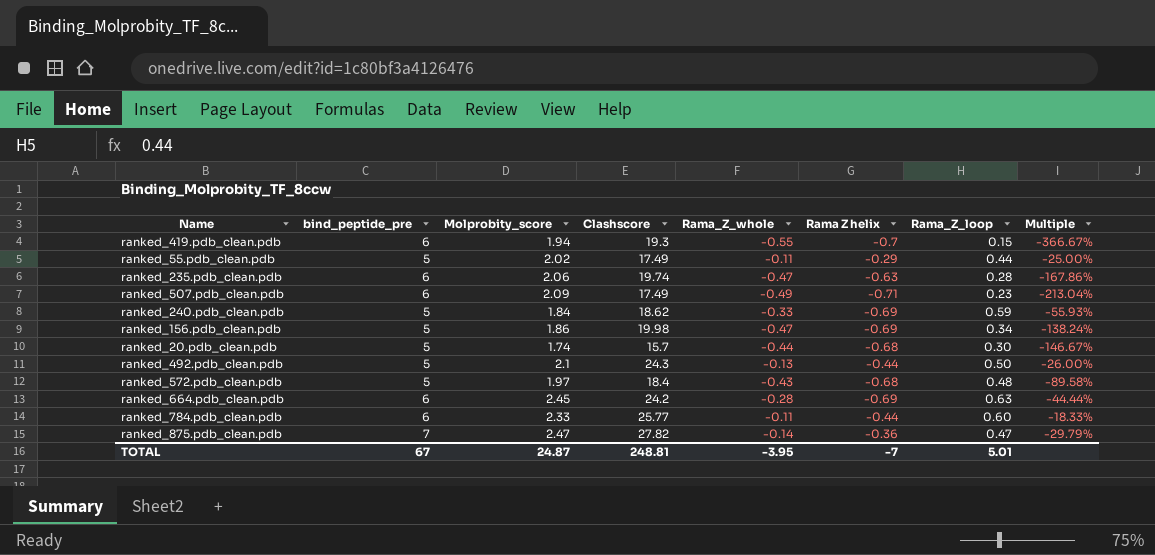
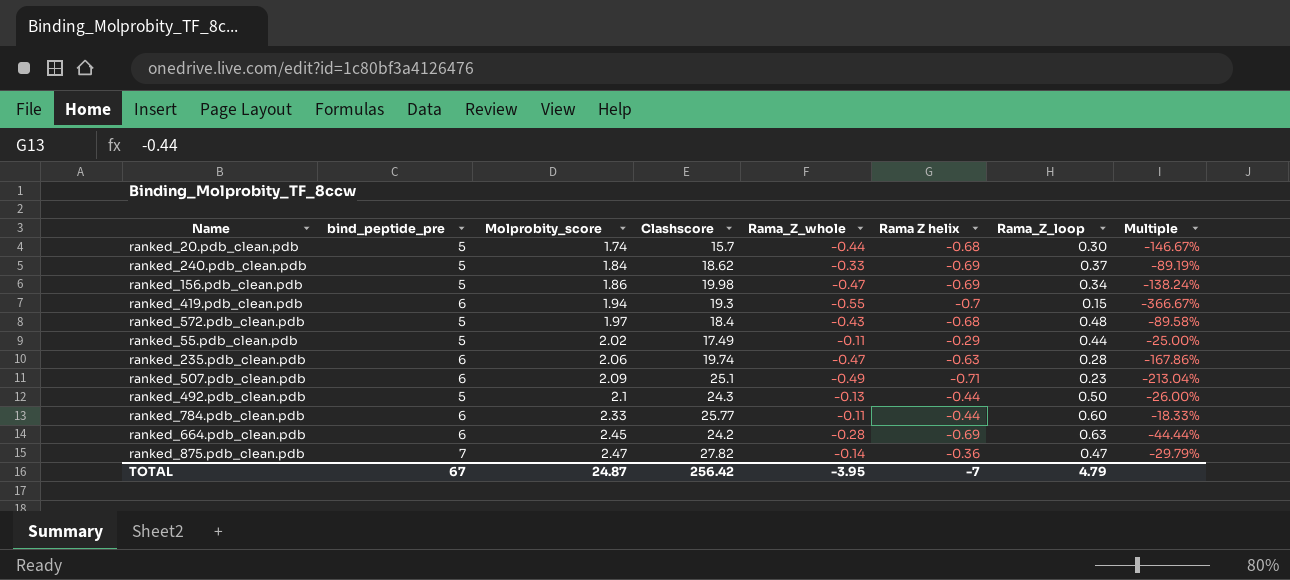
row order: none -> Molprobity_score ascending
ranked_240.pdb_clean.pdb | Rama_Z_loop: 0.59 -> 0.37
ranked_240.pdb_clean.pdb | Multiple: -55.93% -> -89.19%
ranked_507.pdb_clean.pdb | Clashscore: 17.49 -> 25.1
TOTAL | Clashscore: 248.81 -> 256.42
TOTAL | Rama_Z_loop: 5.01 -> 4.79

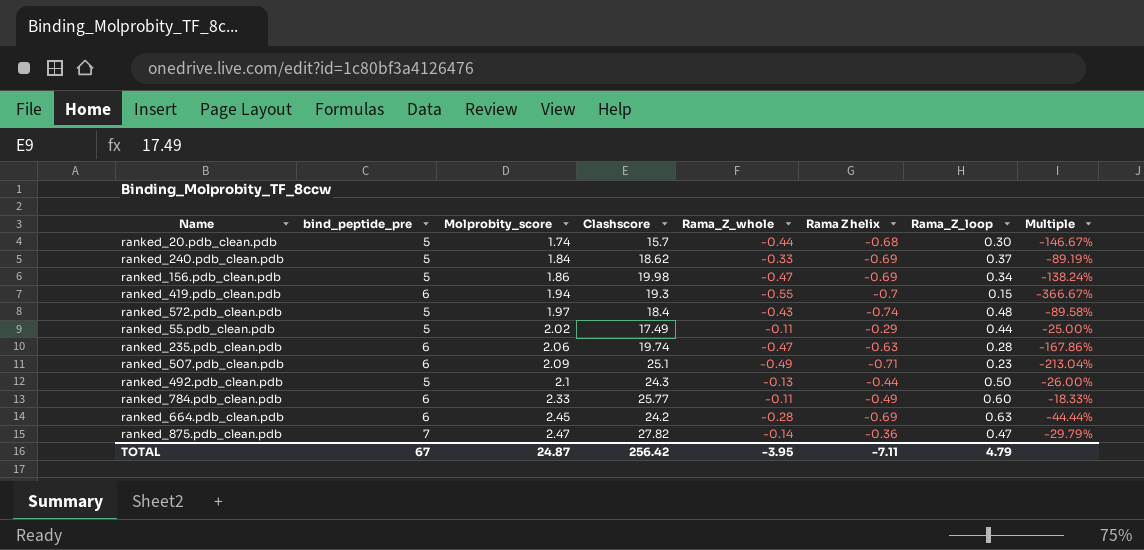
ranked_572.pdb_clean.pdb | Rama Z helix: -0.68 -> -0.74
ranked_784.pdb_clean.pdb | Rama Z helix: -0.44 -> -0.49
TOTAL | Rama Z helix: -7 -> -7.11

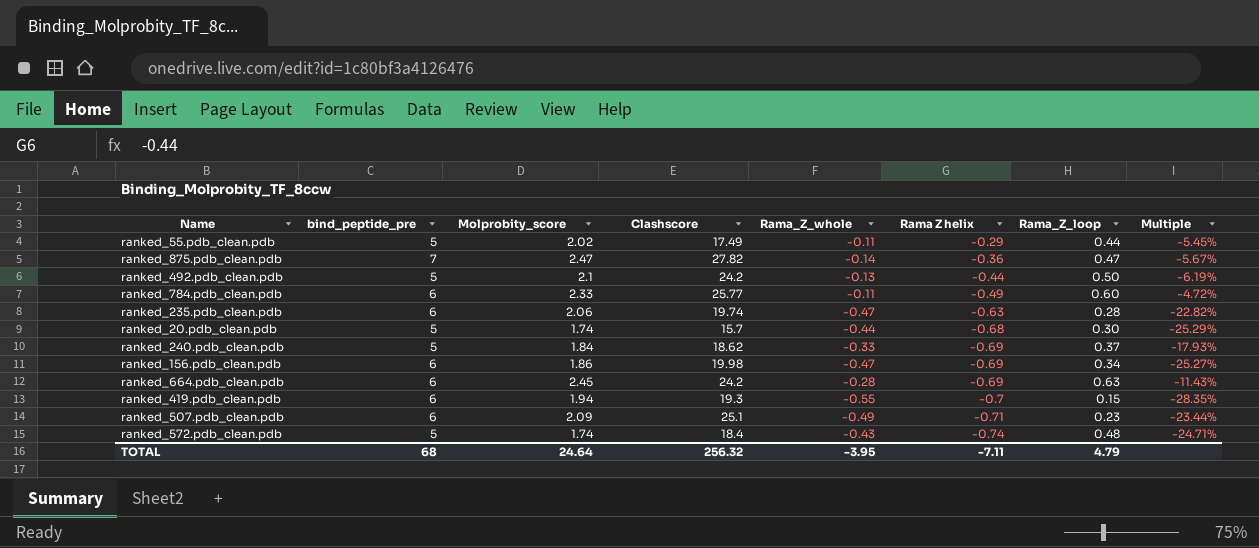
row order: Molprobity_score ascending -> Rama Z helix descending
column Multiple | formula: [Rama_Z_whole] / [Rama_Z_loop] -> [Rama_Z_whole] / [Molprobity_score]
ranked_492.pdb_clean.pdb | Clashscore: 24.3 -> 24.2
ranked_156.pdb_clean.pdb | bind_peptide_pre: 5 -> 6
ranked_572.pdb_clean.pdb | Molprobity_score: 1.97 -> 1.74
TOTAL | bind_peptide_pre: 67 -> 68
TOTAL | Molprobity_score: 24.87 -> 24.64
TOTAL | Clashscore: 256.42 -> 256.32

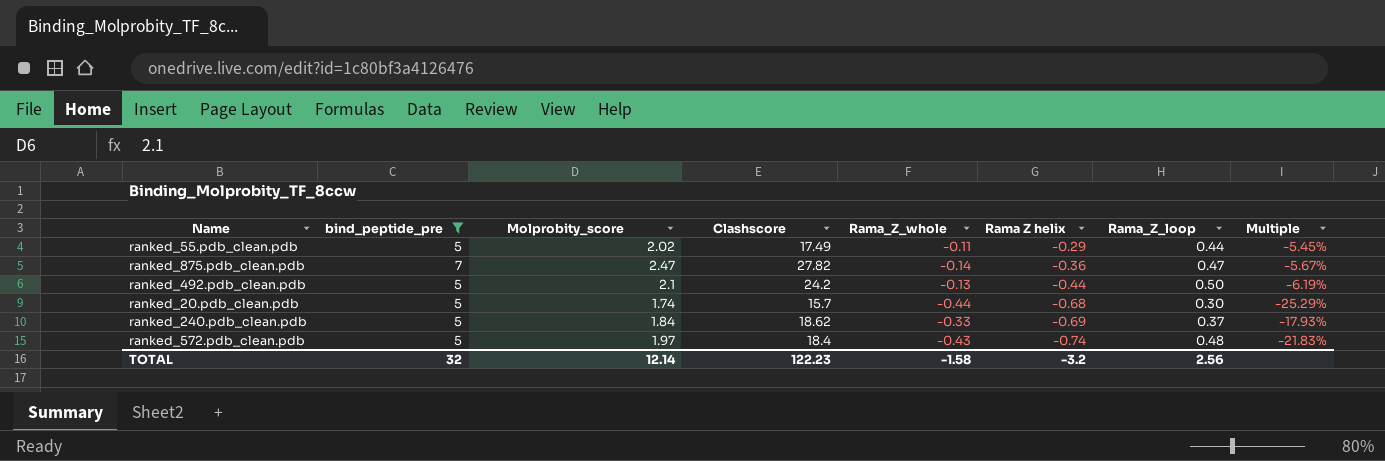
filter: none -> bind_peptide_pre != 6
ranked_572.pdb_clean.pdb | Molprobity_score: 1.74 -> 1.97
ranked_572.pdb_clean.pdb | Multiple: -24.71% -> -21.83%
TOTAL | bind_peptide_pre: 68 -> 32
TOTAL | Molprobity_score: 24.64 -> 12.14
TOTAL | Clashscore: 256.32 -> 122.23
TOTAL | Rama_Z_whole: -3.95 -> -1.58
TOTAL | Rama Z helix: -7.11 -> -3.2
TOTAL | Rama_Z_loop: 4.79 -> 2.56

